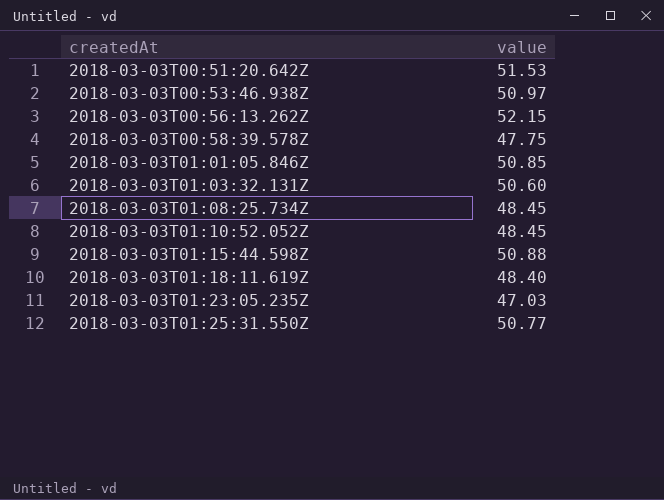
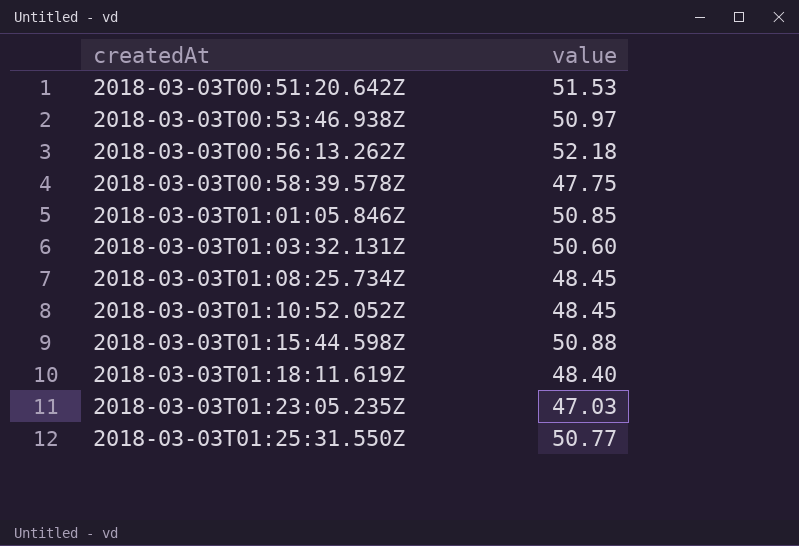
2018-03-03T00:56:13.262Z | value: 52.15 -> 52.18

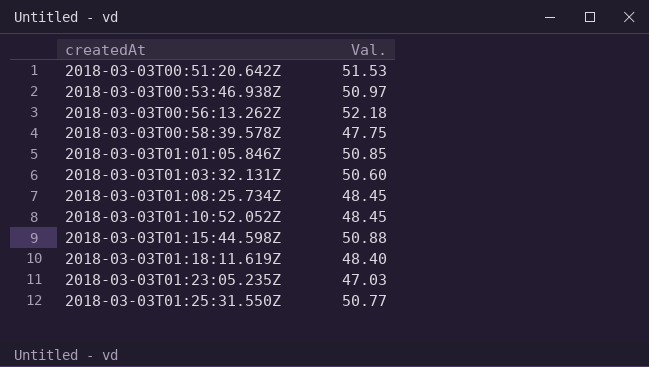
column name: value -> Val.

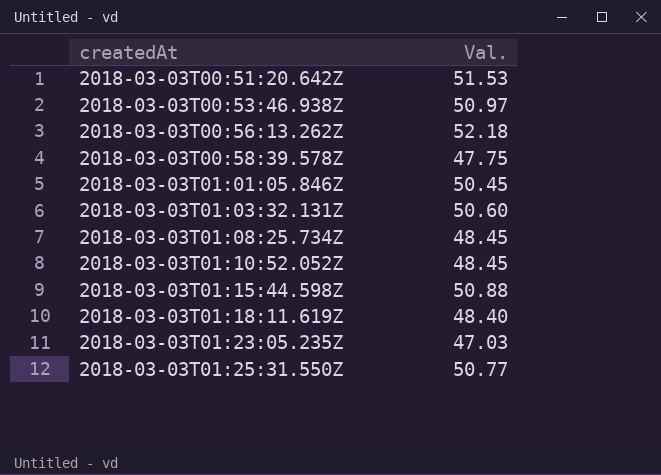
2018-03-03T01:01:05.846Z | Val.: 50.85 -> 50.45

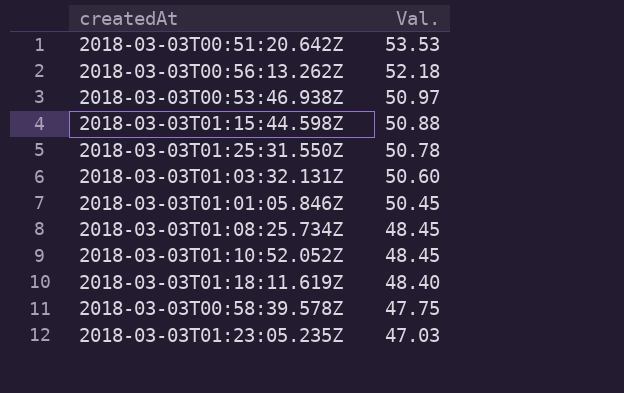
row order: createdAt ascending -> Val. descending
2018-03-03T00:51:20.642Z | Val.: 51.53 -> 53.53
2018-03-03T01:25:31.550Z | Val.: 50.77 -> 50.78

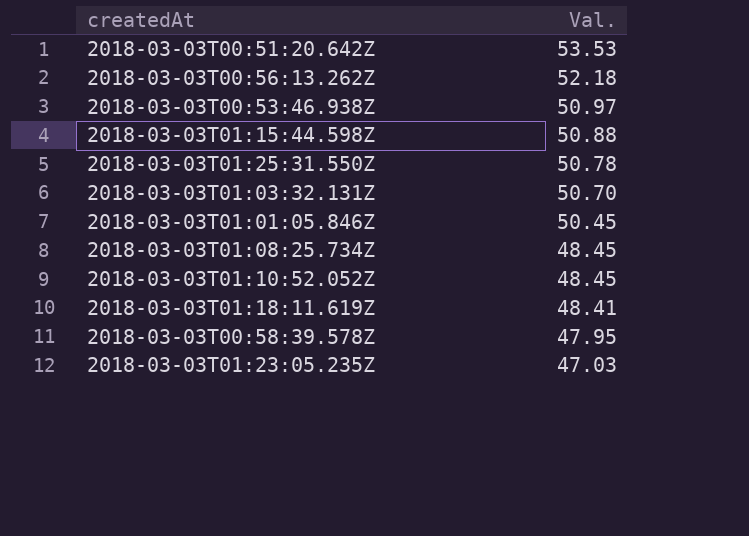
2018-03-03T01:03:32.131Z | Val.: 50.60 -> 50.70
2018-03-03T01:18:11.619Z | Val.: 48.40 -> 48.41
2018-03-03T00:58:39.578Z | Val.: 47.75 -> 47.95

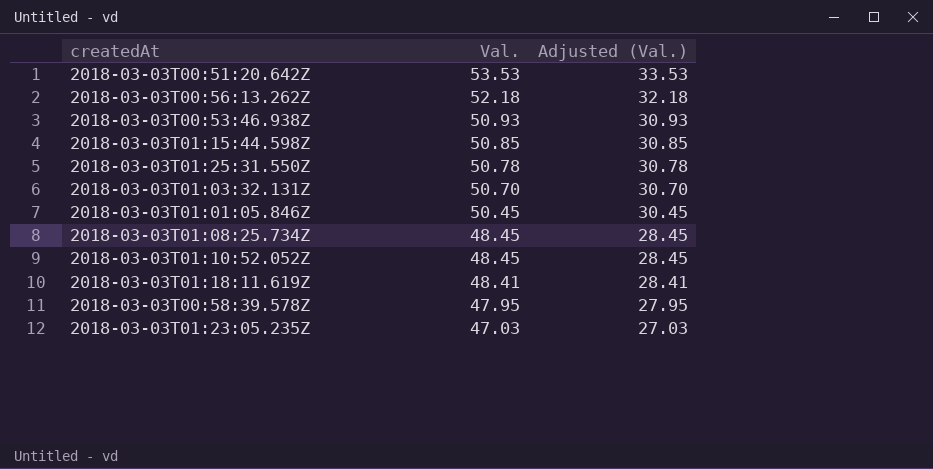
column Adjusted (Val.) | formula: none -> [Val.] - 20
2018-03-03T00:53:46.938Z | Val.: 50.97 -> 50.93
2018-03-03T01:15:44.598Z | Val.: 50.88 -> 50.85

